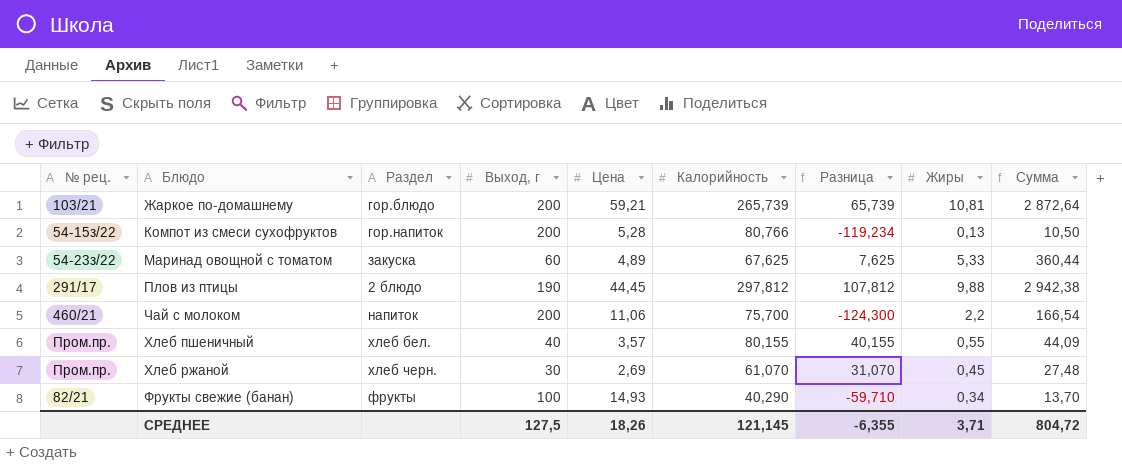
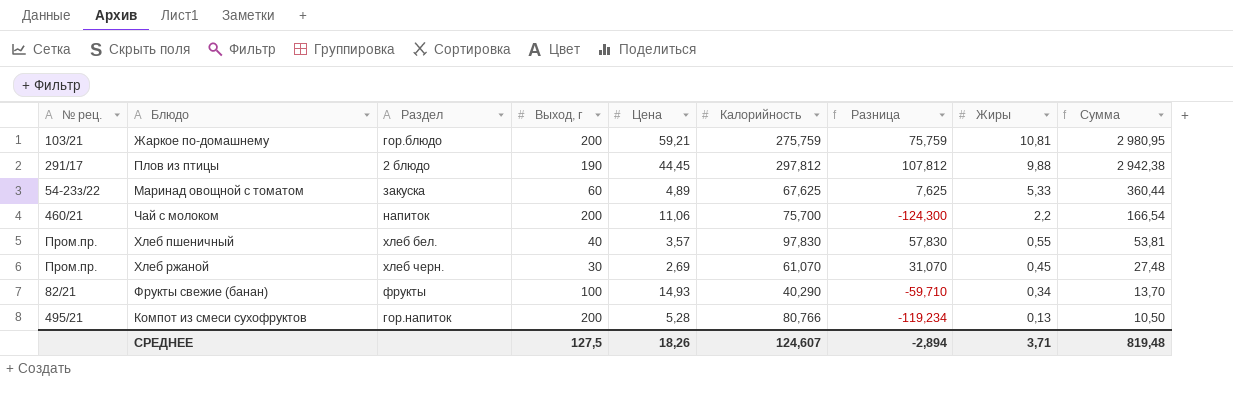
row order: none -> Жиры descending
Жаркое по-домашнему | Калорийность: 265,739 -> 275,759
Жаркое по-домашнему | Разница: 65,739 -> 75,759
Жаркое по-домашнему | Сумма: 2 872,64 -> 2 980,95
Хлеб пшеничный | Калорийность: 80,155 -> 97,830
Хлеб пшеничный | Разница: 40,155 -> 57,830
Хлеб пшеничный | Сумма: 44,09 -> 53,81
Компот из смеси сухофруктов | № рец.: 54-15з/22 -> 495/21
СРЕДНЕЕ | Калорийность: 121,145 -> 124,607
СРЕДНЕЕ | Разница: -6,355 -> -2,894
СРЕДНЕЕ | Сумма: 804,72 -> 819,48

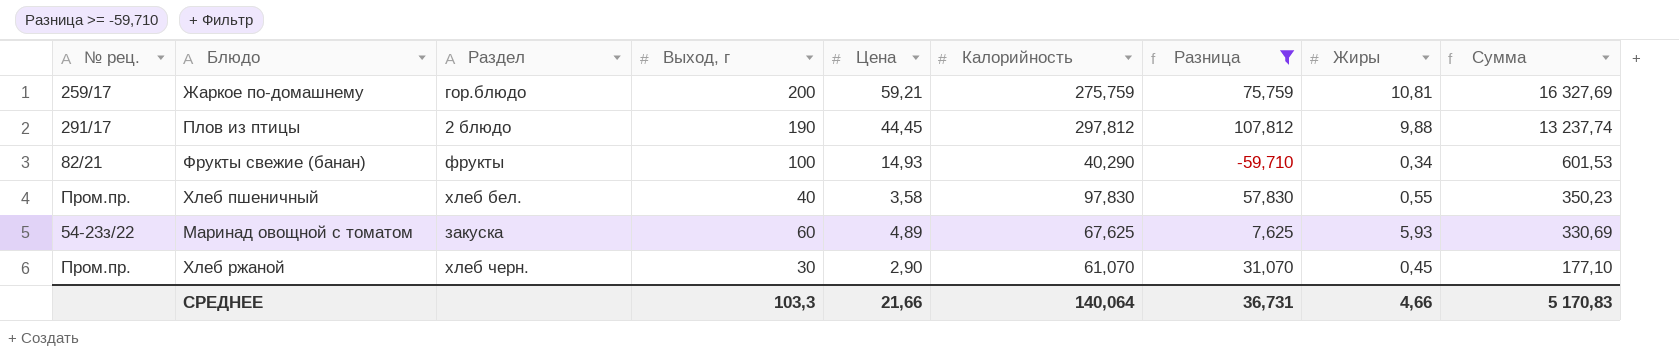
filter: none -> Разница >= -59,710
row order: Жиры descending -> Сумма descending
column Сумма | formula: [Калорийность] * [Жиры] -> [Цена] * [Калорийность]
Жаркое по-домашнему | № рец.: 103/21 -> 259/17
Хлеб пшеничный | Цена: 3,57 -> 3,58
Маринад овощной с томатом | Жиры: 5,33 -> 5,93
Хлеб ржаной | Цена: 2,69 -> 2,90
СРЕДНЕЕ | Выход, г: 127,5 -> 103,3
СРЕДНЕЕ | Цена: 18,26 -> 21,66
СРЕДНЕЕ | Калорийность: 124,607 -> 140,064
СРЕДНЕЕ | Разница: -2,894 -> 36,731
СРЕДНЕЕ | Жиры: 3,71 -> 4,66
СРЕДНЕЕ | Сумма: 819,48 -> 5 170,83

